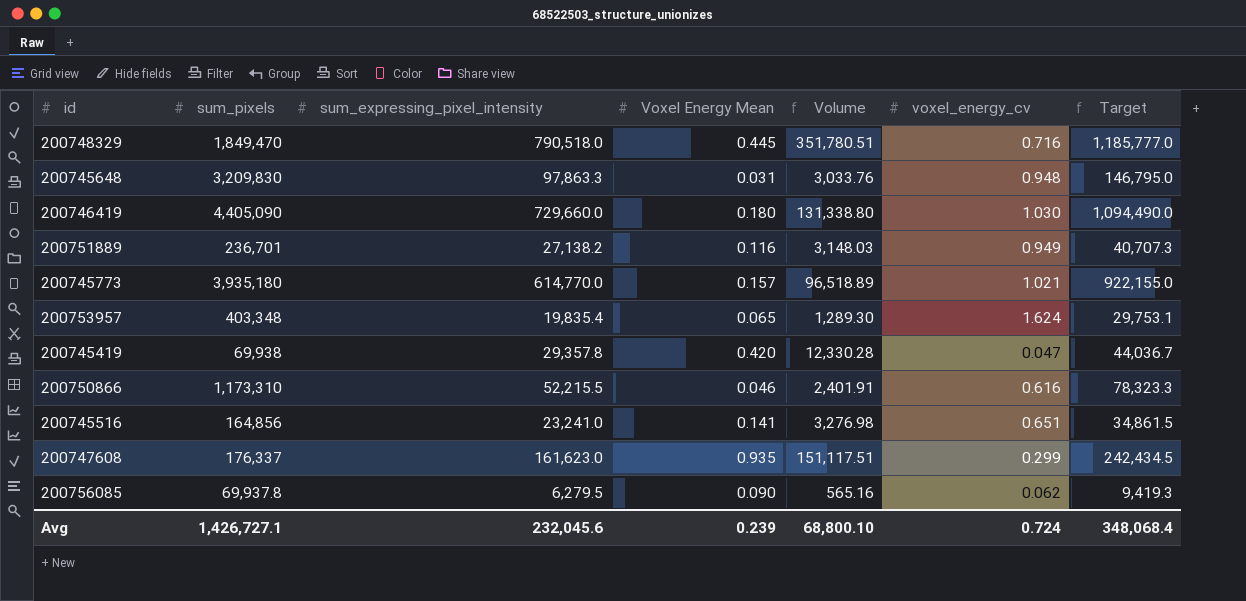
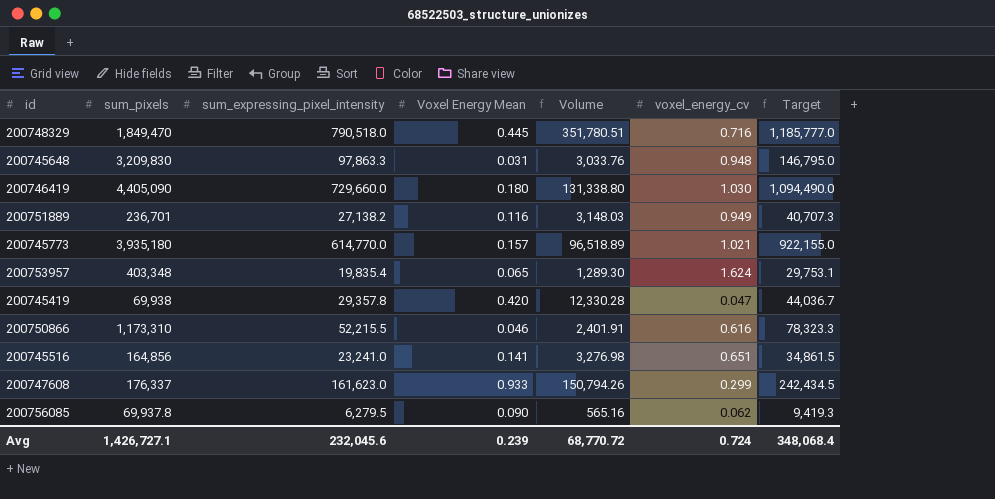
200747608 | Voxel Energy Mean: 0.935 -> 0.933
200747608 | Volume: 151,117.51 -> 150,794.26
Avg | Volume: 68,800.10 -> 68,770.72

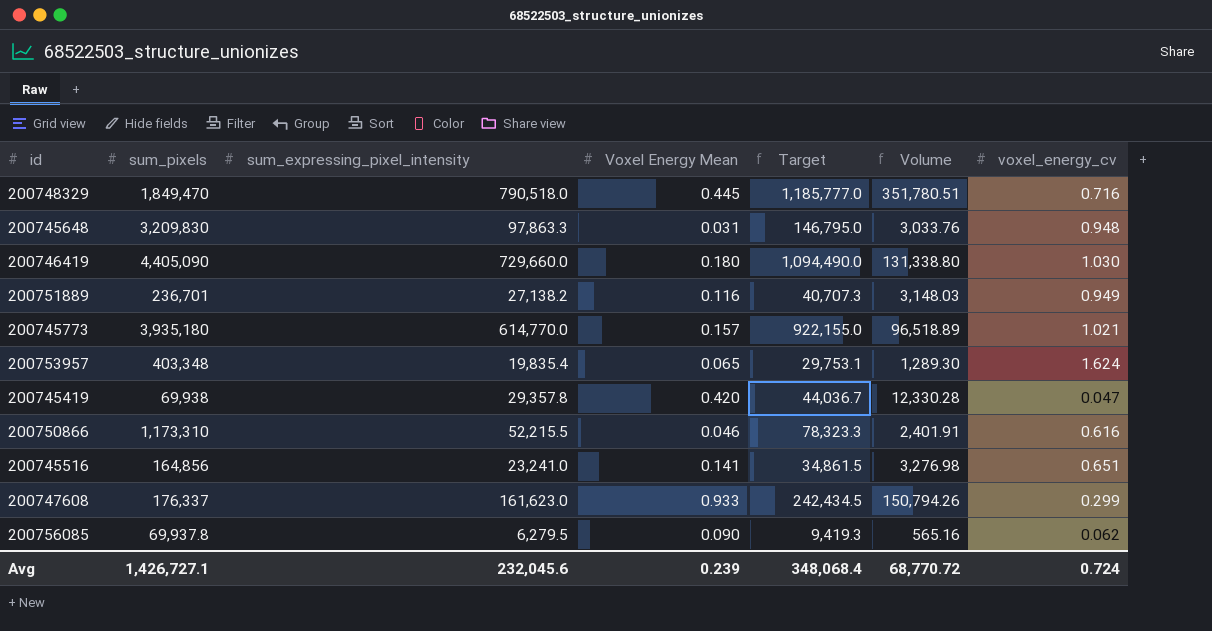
column Target | position: 7 -> 5

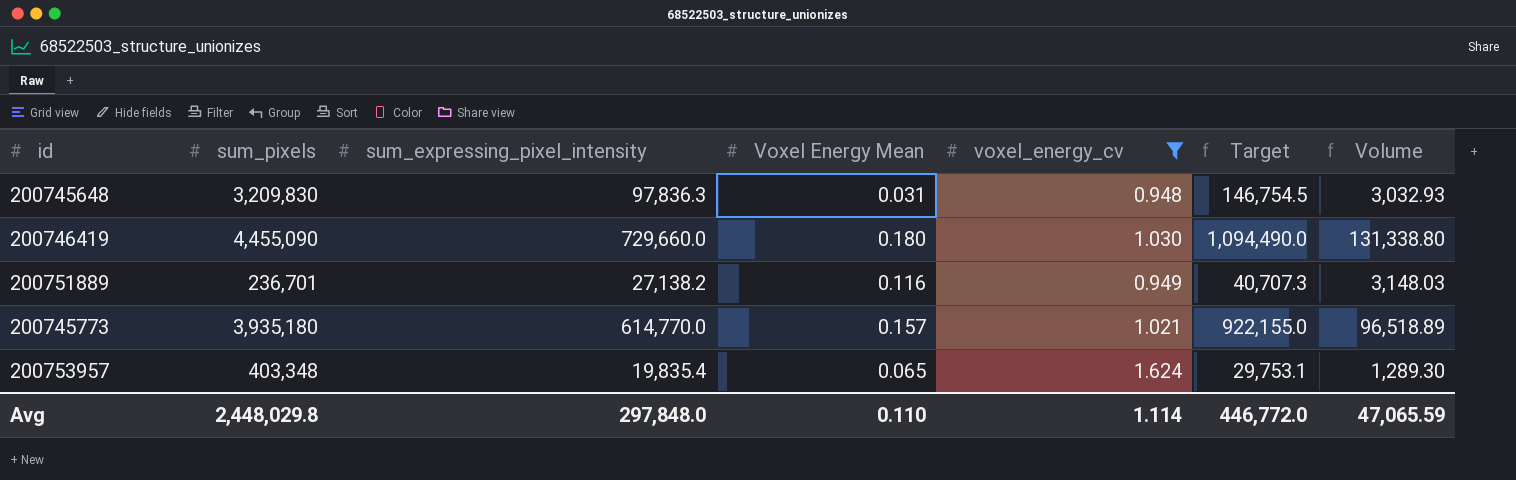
filter: none -> voxel_energy_cv >= 0.948
column voxel_energy_cv | position: 7 -> 5
200745648 | sum_expressing_pixel_intensity: 97,863.3 -> 97,836.3
200745648 | Target: 146,795.0 -> 146,754.5
200745648 | Volume: 3,033.76 -> 3,032.93
200746419 | sum_pixels: 4,405,090 -> 4,455,090
Avg | sum_pixels: 1,426,727.1 -> 2,448,029.8
Avg | sum_expressing_pixel_intensity: 232,045.6 -> 297,848.0
Avg | Voxel Energy Mean: 0.239 -> 0.110
Avg | voxel_energy_cv: 0.724 -> 1.114
Avg | Target: 348,068.4 -> 446,772.0
Avg | Volume: 68,770.72 -> 47,065.59

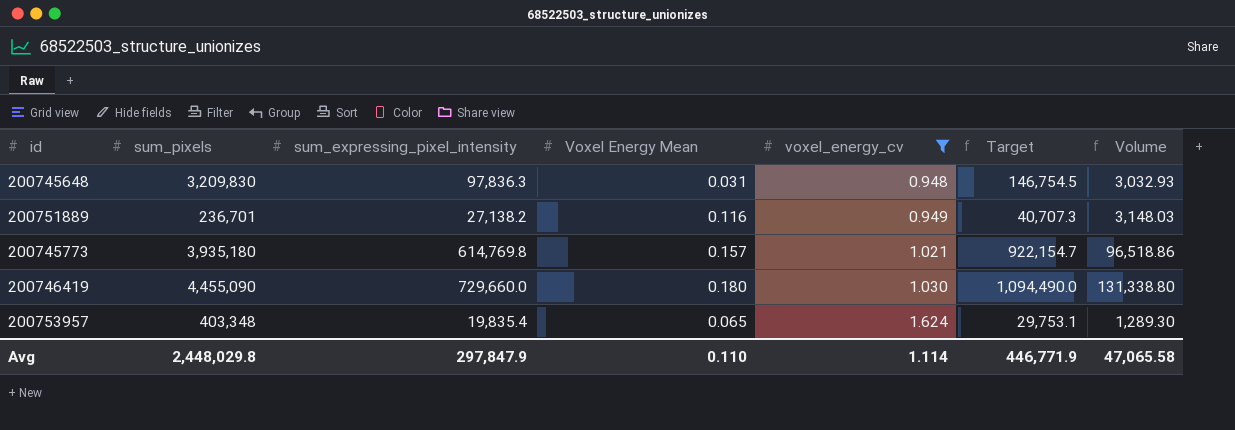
row order: none -> voxel_energy_cv ascending
200745773 | sum_expressing_pixel_intensity: 614,770.0 -> 614,769.8
200745773 | Target: 922,155.0 -> 922,154.7
200745773 | Volume: 96,518.89 -> 96,518.86
Avg | sum_expressing_pixel_intensity: 297,848.0 -> 297,847.9
Avg | Target: 446,772.0 -> 446,771.9
Avg | Volume: 47,065.59 -> 47,065.58

